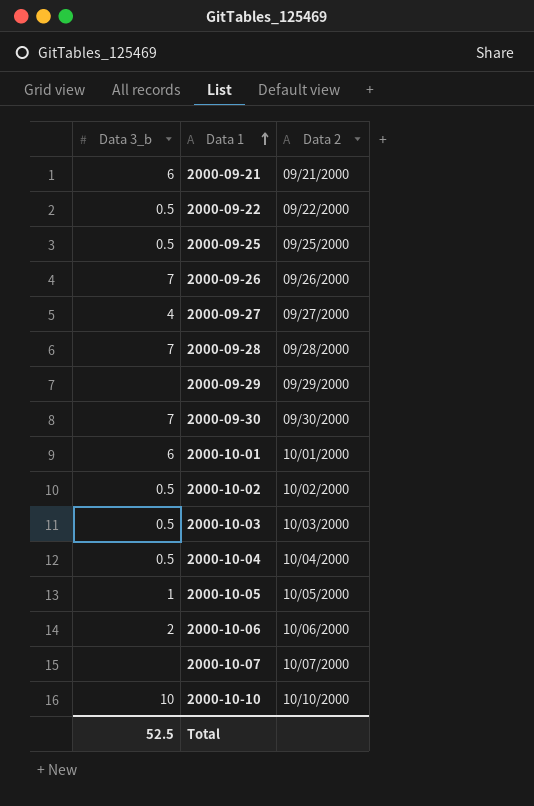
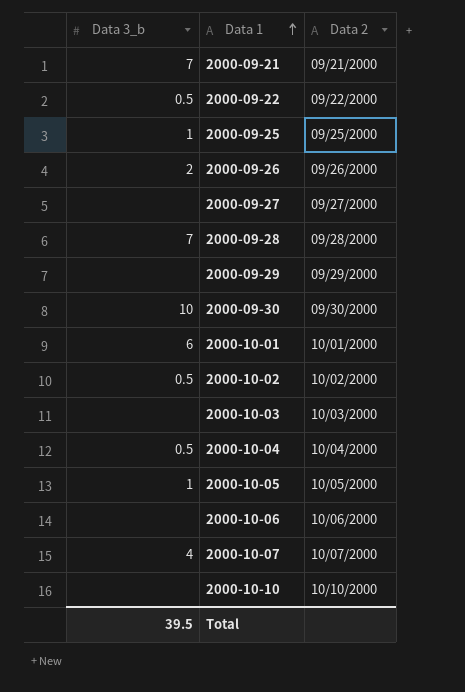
2000-09-21 | Data 3_b: 6 -> 7
2000-09-25 | Data 3_b: 0.5 -> 1
2000-09-26 | Data 3_b: 7 -> 2
2000-09-27 | Data 3_b: 4 -> none
2000-09-30 | Data 3_b: 7 -> 10
2000-10-03 | Data 3_b: 0.5 -> none
2000-10-06 | Data 3_b: 2 -> none
2000-10-07 | Data 3_b: none -> 4
2000-10-10 | Data 3_b: 10 -> none
Total | Data 3_b: 52.5 -> 39.5

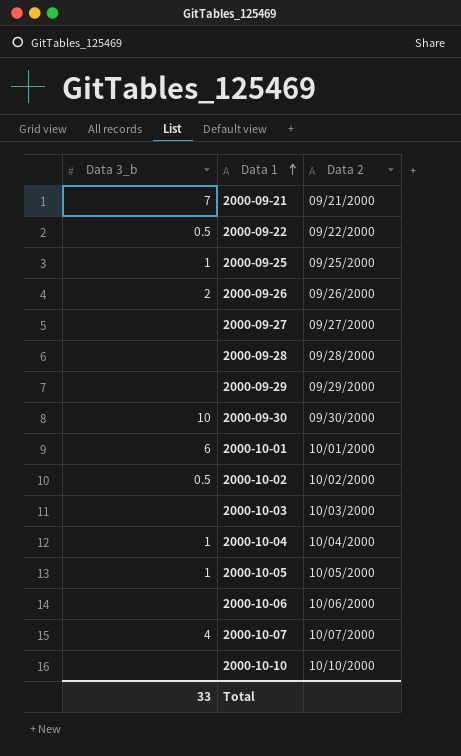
2000-09-28 | Data 3_b: 7 -> none
2000-10-04 | Data 3_b: 0.5 -> 1
Total | Data 3_b: 39.5 -> 33

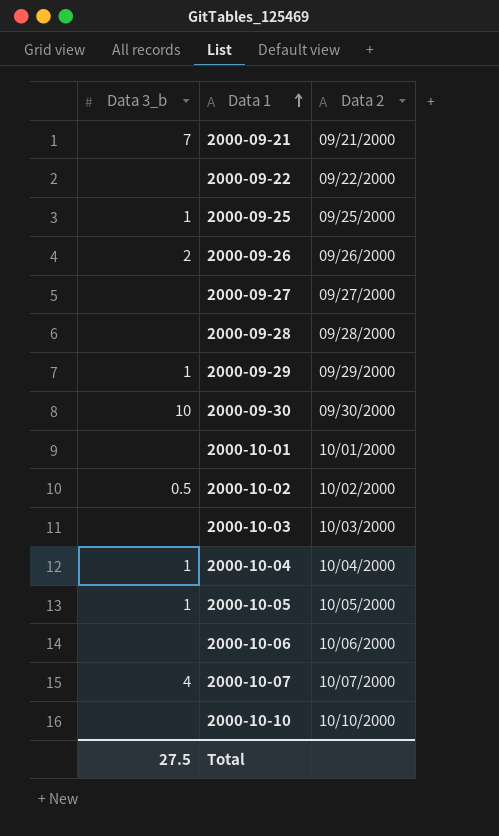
2000-09-22 | Data 3_b: 0.5 -> none
2000-09-29 | Data 3_b: none -> 1
2000-10-01 | Data 3_b: 6 -> none
Total | Data 3_b: 33 -> 27.5

